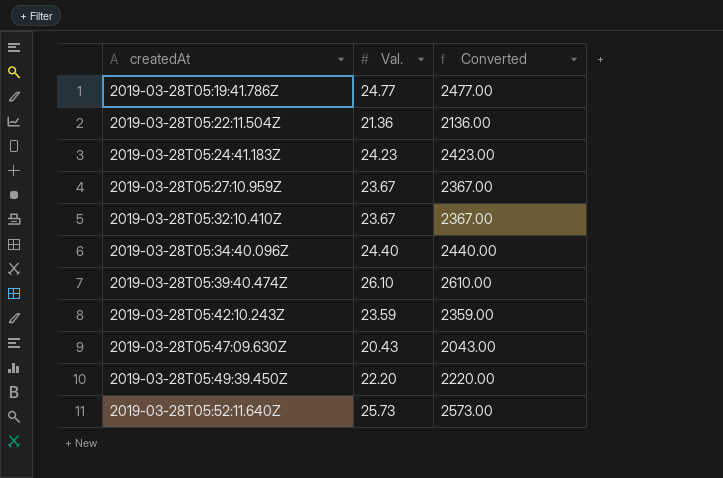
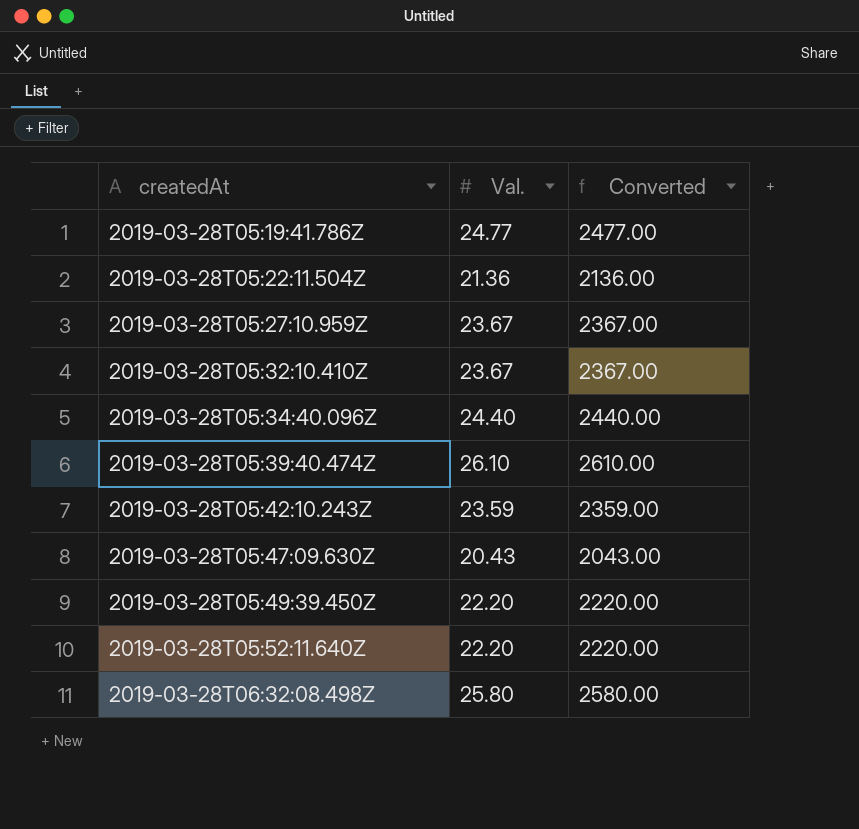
row 2019-03-28T05:24:41.183Z: 24.23 | 2423.00 -> none
2019-03-28T05:52:11.640Z | Val.: 25.73 -> 22.20
2019-03-28T05:52:11.640Z | Converted: 2573.00 -> 2220.00
row 2019-03-28T06:32:08.498Z: none -> 25.80 | 2580.00

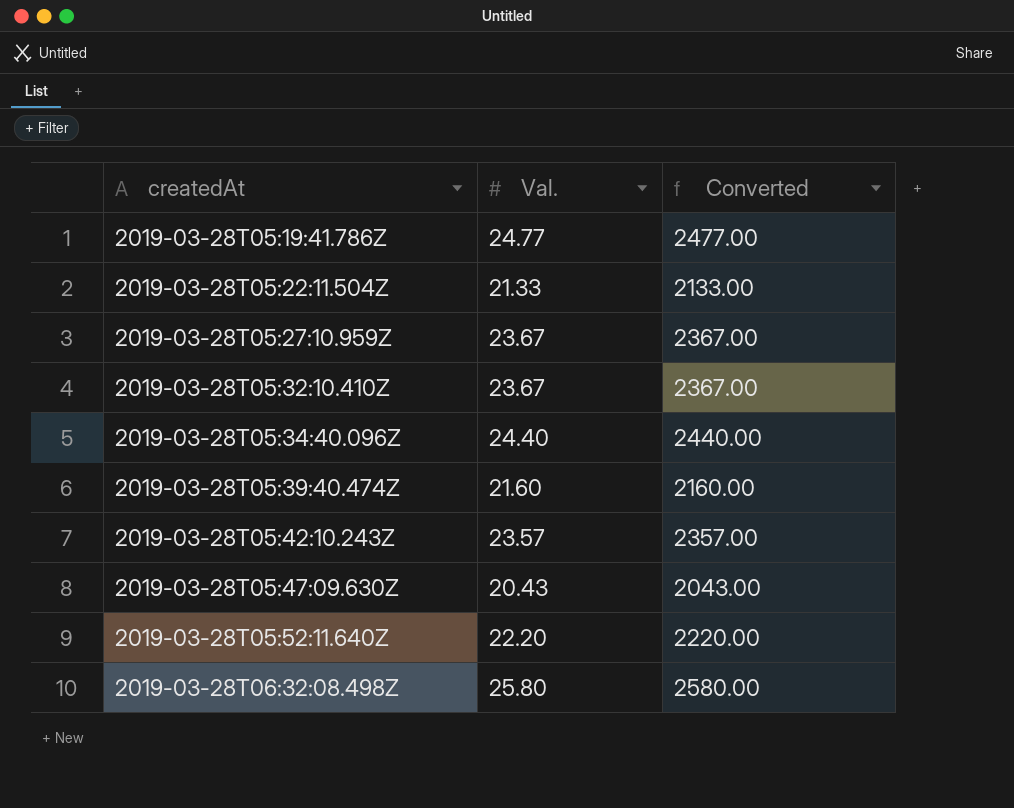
row 2019-03-28T05:49:39.450Z: 22.20 | 2220.00 -> none
2019-03-28T05:22:11.504Z | Val.: 21.36 -> 21.33
2019-03-28T05:22:11.504Z | Converted: 2136.00 -> 2133.00
2019-03-28T05:39:40.474Z | Val.: 26.10 -> 21.60
2019-03-28T05:39:40.474Z | Converted: 2610.00 -> 2160.00
2019-03-28T05:42:10.243Z | Val.: 23.59 -> 23.57
2019-03-28T05:42:10.243Z | Converted: 2359.00 -> 2357.00

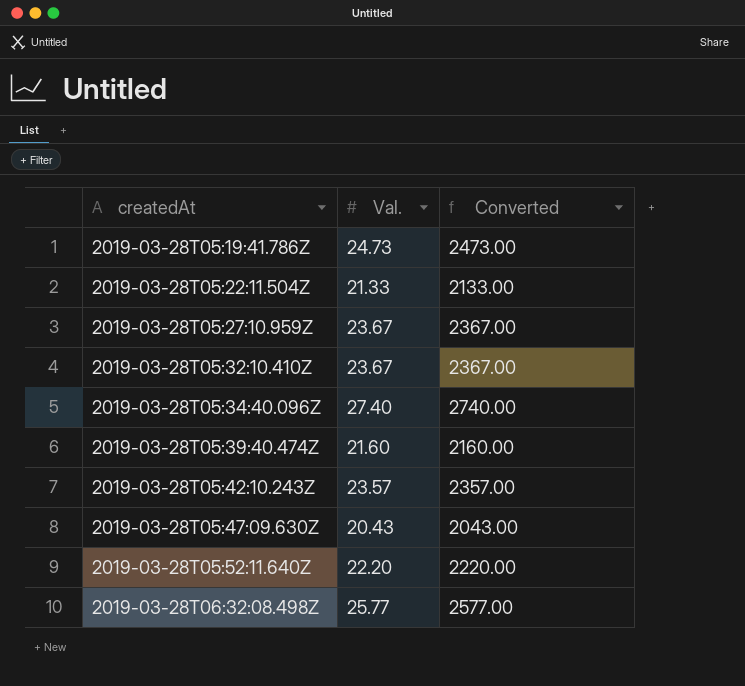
2019-03-28T05:19:41.786Z | Val.: 24.77 -> 24.73
2019-03-28T05:19:41.786Z | Converted: 2477.00 -> 2473.00
2019-03-28T05:34:40.096Z | Val.: 24.40 -> 27.40
2019-03-28T05:34:40.096Z | Converted: 2440.00 -> 2740.00
2019-03-28T06:32:08.498Z | Val.: 25.80 -> 25.77
2019-03-28T06:32:08.498Z | Converted: 2580.00 -> 2577.00

